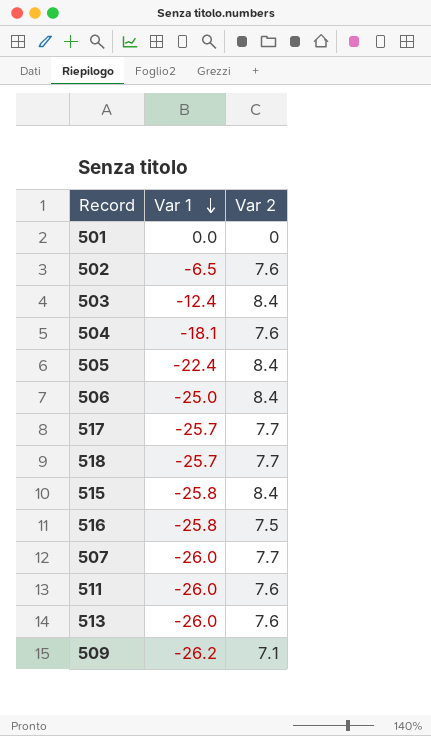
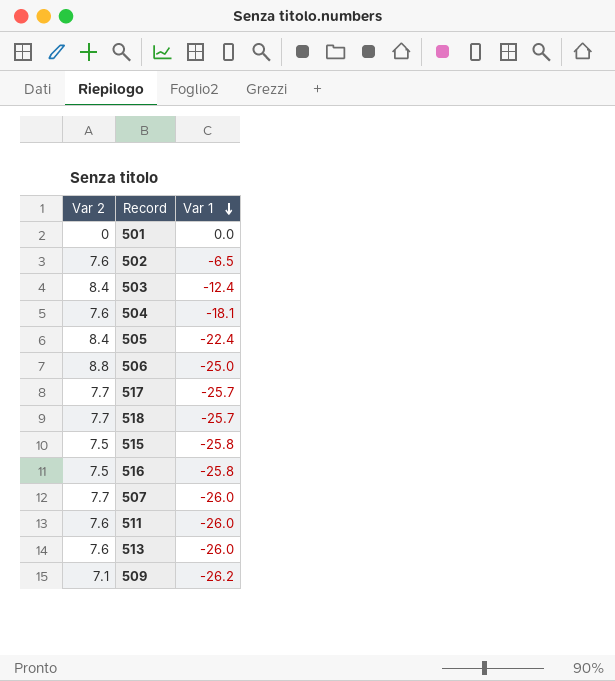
column Var 2 | position: 3 -> 1
506 | Var 2: 8.4 -> 8.8
515 | Var 2: 8.4 -> 7.5

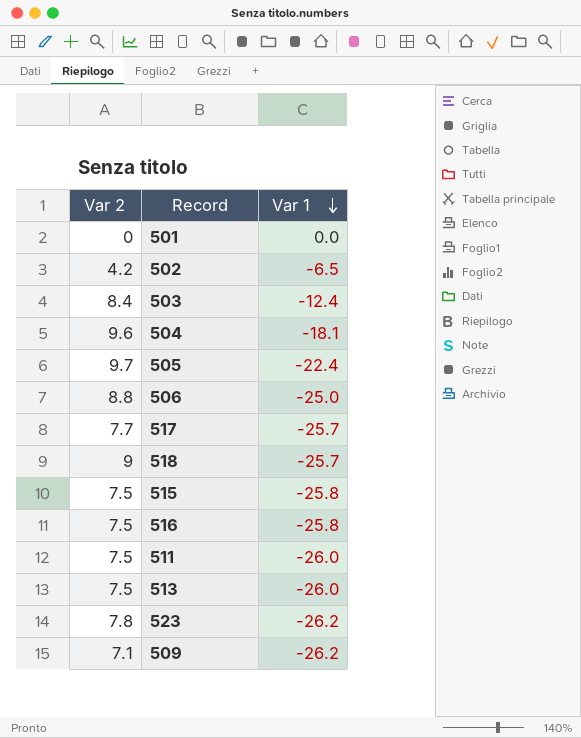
row 507: 7.7 | -26.0 -> none
502 | Var 2: 7.6 -> 4.2
504 | Var 2: 7.6 -> 9.6
505 | Var 2: 8.4 -> 9.7
518 | Var 2: 7.7 -> 9
511 | Var 2: 7.6 -> 7.5
513 | Var 2: 7.6 -> 7.5
row 523: none -> 7.8 | -26.2

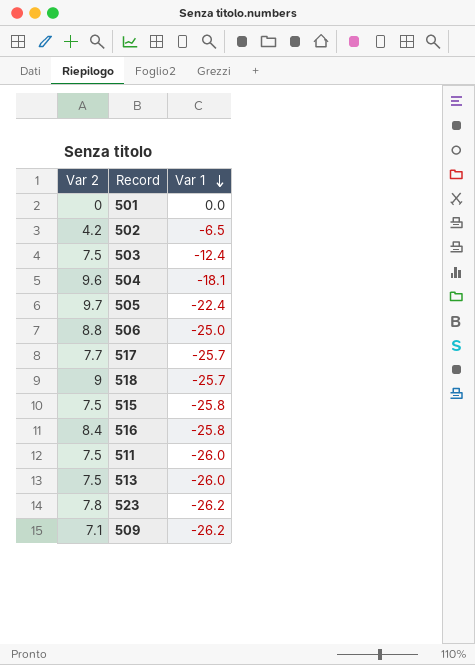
503 | Var 2: 8.4 -> 7.5
516 | Var 2: 7.5 -> 8.4

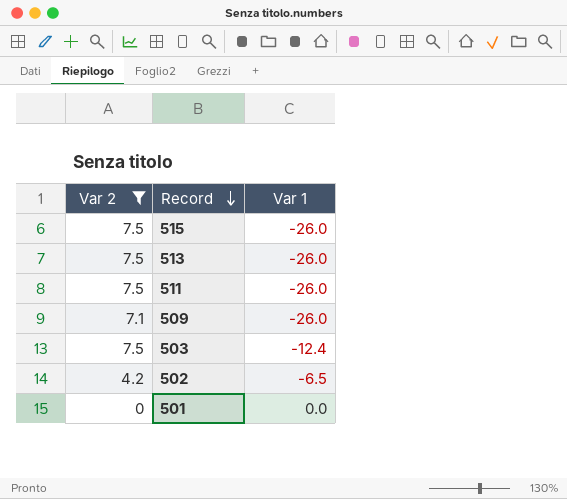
filter: none -> Var 2 <= 7.5
row order: Var 1 descending -> Record descending
515 | Var 1: -25.8 -> -26.0
509 | Var 1: -26.2 -> -26.0

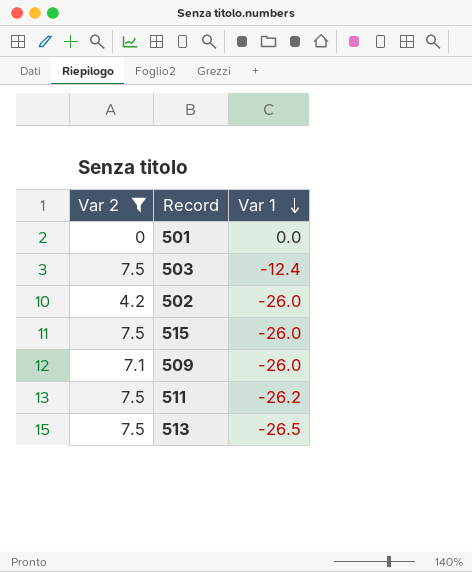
row order: Record descending -> Var 1 descending
502 | Var 1: -6.5 -> -26.0
511 | Var 1: -26.0 -> -26.2
513 | Var 1: -26.0 -> -26.5

